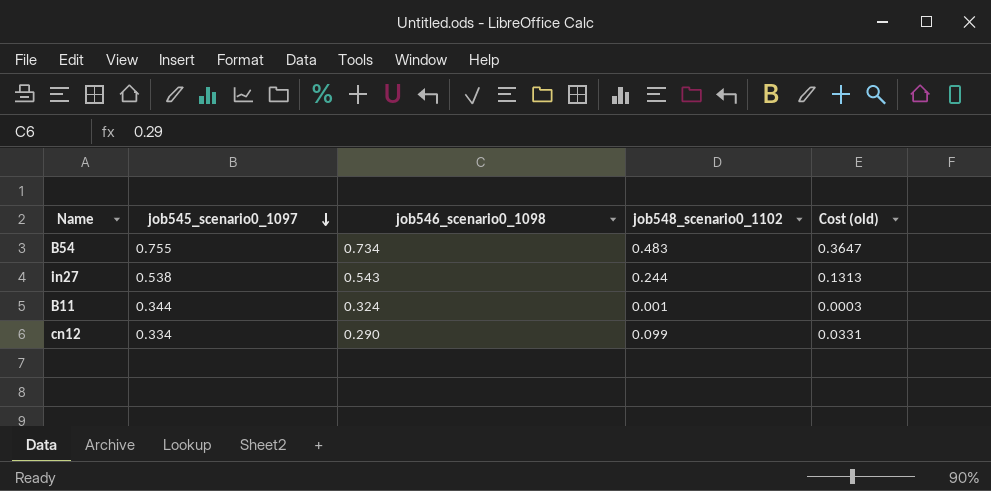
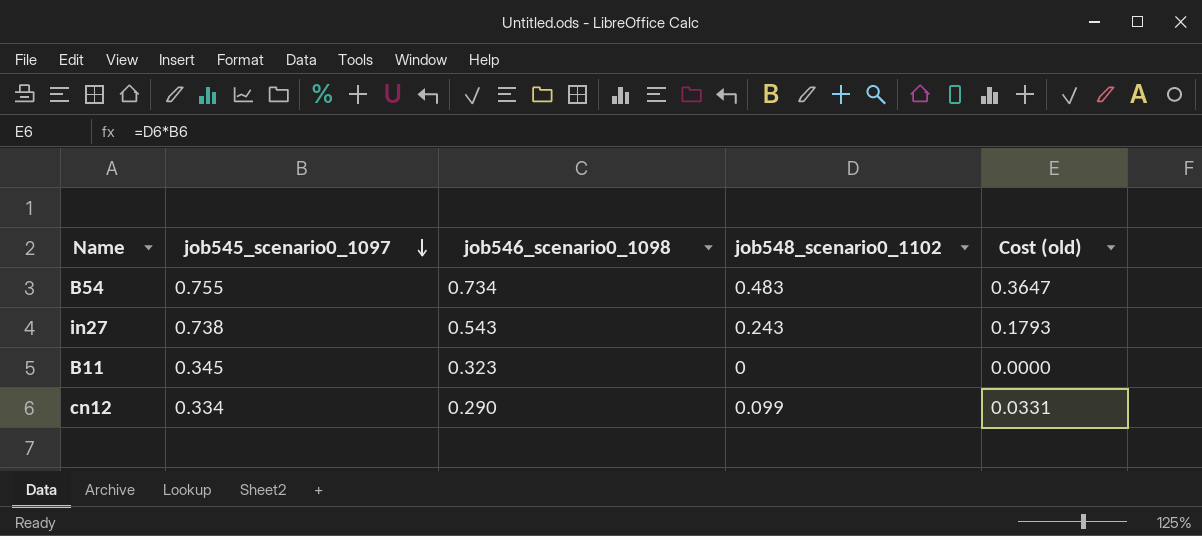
in27 | job545_scenario0_1097: 0.538 -> 0.738
in27 | job548_scenario0_1102: 0.244 -> 0.243
in27 | Cost (old): 0.1313 -> 0.1793
B11 | job545_scenario0_1097: 0.344 -> 0.345
B11 | job546_scenario0_1098: 0.324 -> 0.323
B11 | job548_scenario0_1102: 0.001 -> 0
B11 | Cost (old): 0.0003 -> 0.0000

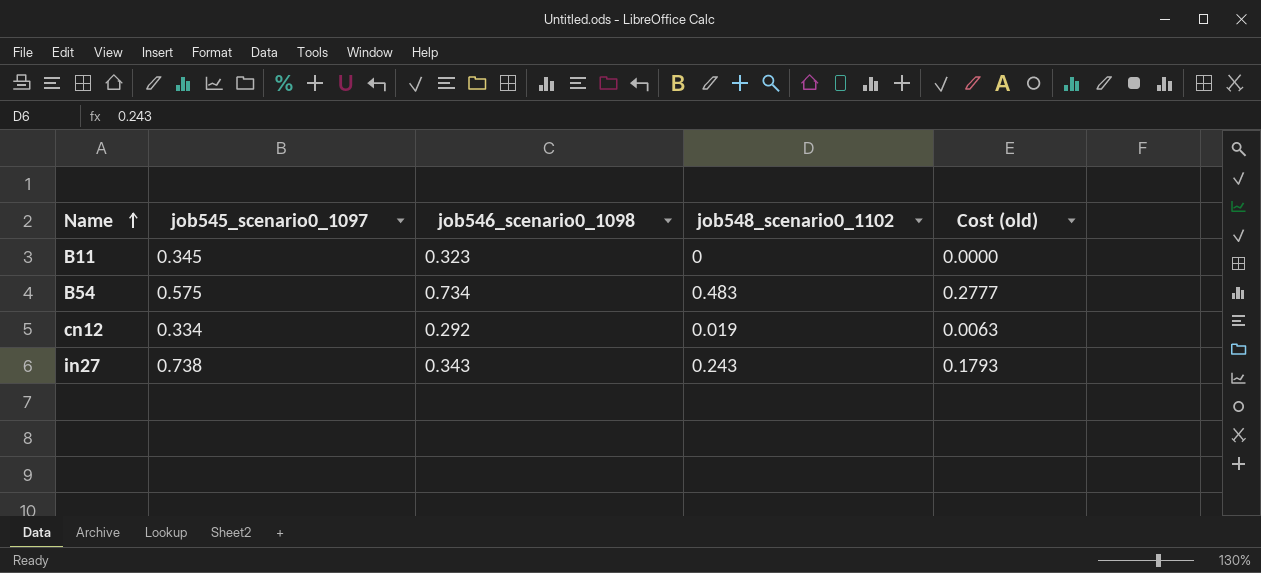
row order: job545_scenario0_1097 descending -> Name ascending
B54 | job545_scenario0_1097: 0.755 -> 0.575
B54 | Cost (old): 0.3647 -> 0.2777
cn12 | job546_scenario0_1098: 0.290 -> 0.292
cn12 | job548_scenario0_1102: 0.099 -> 0.019
cn12 | Cost (old): 0.0331 -> 0.0063
in27 | job546_scenario0_1098: 0.543 -> 0.343

